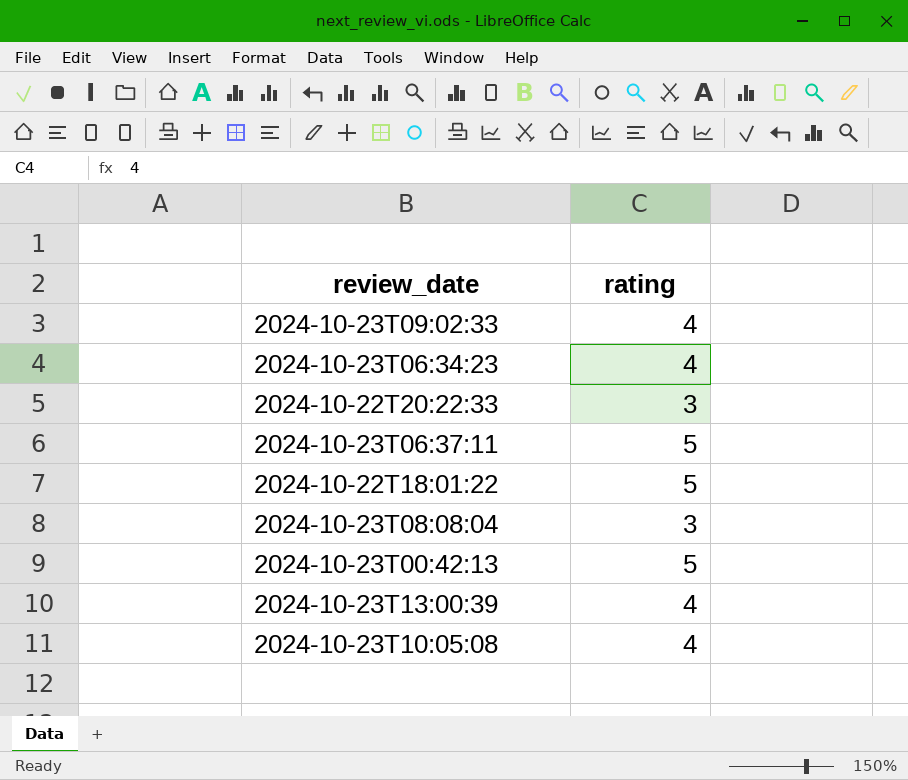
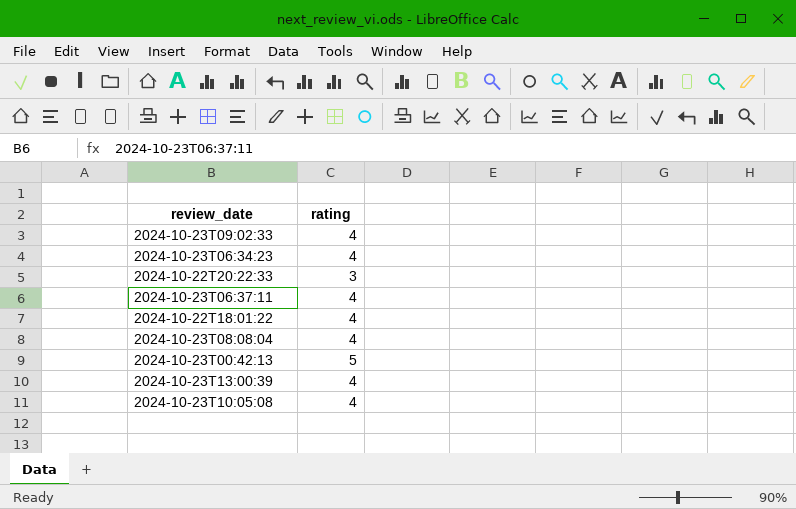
2024-10-23T06:37:11 | rating: 5 -> 4
2024-10-22T18:01:22 | rating: 5 -> 4
2024-10-23T08:08:04 | rating: 3 -> 4

